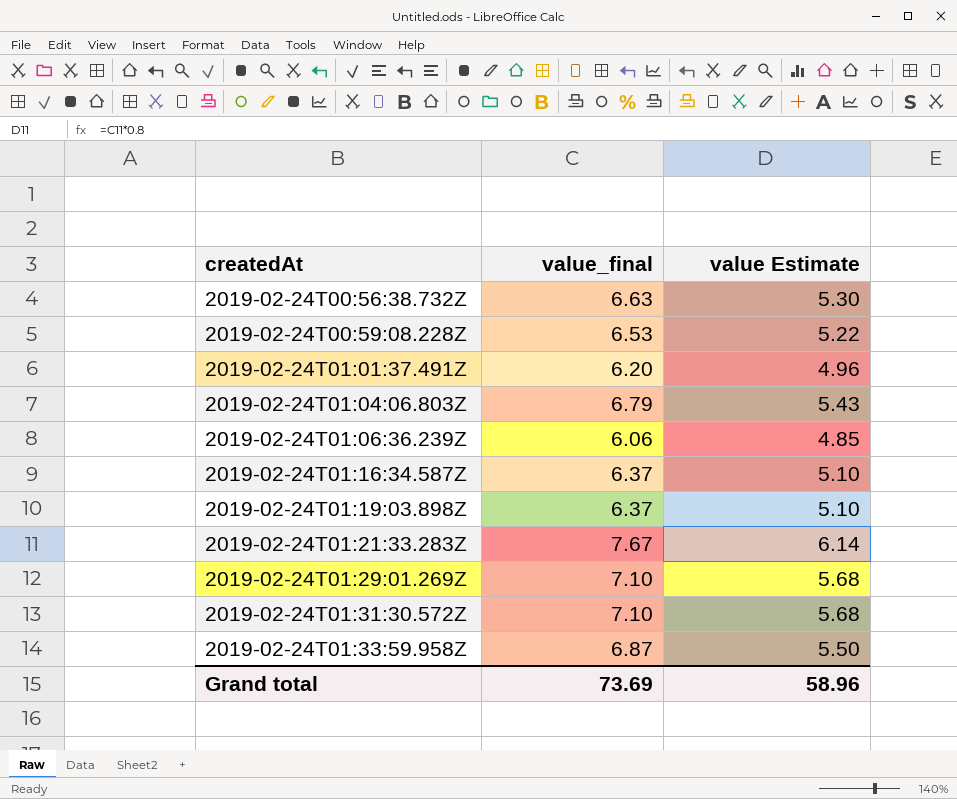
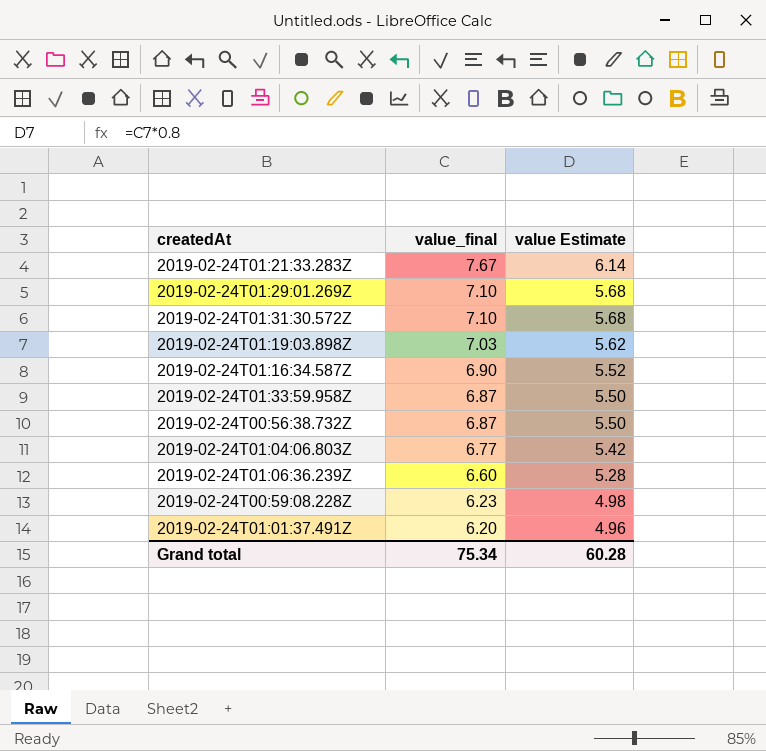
row order: createdAt ascending -> value_final descending
2019-02-24T01:19:03.898Z | value_final: 6.37 -> 7.03
2019-02-24T01:19:03.898Z | value Estimate: 5.10 -> 5.62
2019-02-24T01:16:34.587Z | value_final: 6.37 -> 6.90
2019-02-24T01:16:34.587Z | value Estimate: 5.10 -> 5.52
2019-02-24T00:56:38.732Z | value_final: 6.63 -> 6.87
2019-02-24T00:56:38.732Z | value Estimate: 5.30 -> 5.50
2019-02-24T01:04:06.803Z | value_final: 6.79 -> 6.77
2019-02-24T01:04:06.803Z | value Estimate: 5.43 -> 5.42
2019-02-24T01:06:36.239Z | value_final: 6.06 -> 6.60
2019-02-24T01:06:36.239Z | value Estimate: 4.85 -> 5.28
2019-02-24T00:59:08.228Z | value_final: 6.53 -> 6.23
2019-02-24T00:59:08.228Z | value Estimate: 5.22 -> 4.98
Grand total | value_final: 73.69 -> 75.34
Grand total | value Estimate: 58.96 -> 60.28

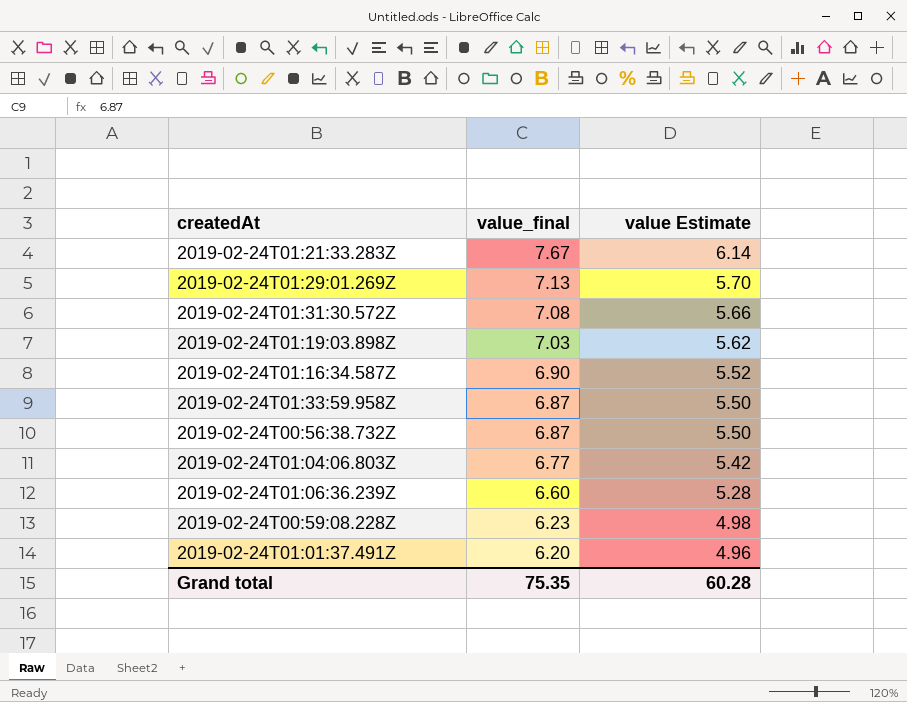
2019-02-24T01:29:01.269Z | value_final: 7.10 -> 7.13
2019-02-24T01:29:01.269Z | value Estimate: 5.68 -> 5.70
2019-02-24T01:31:30.572Z | value_final: 7.10 -> 7.08
2019-02-24T01:31:30.572Z | value Estimate: 5.68 -> 5.66
Grand total | value_final: 75.34 -> 75.35

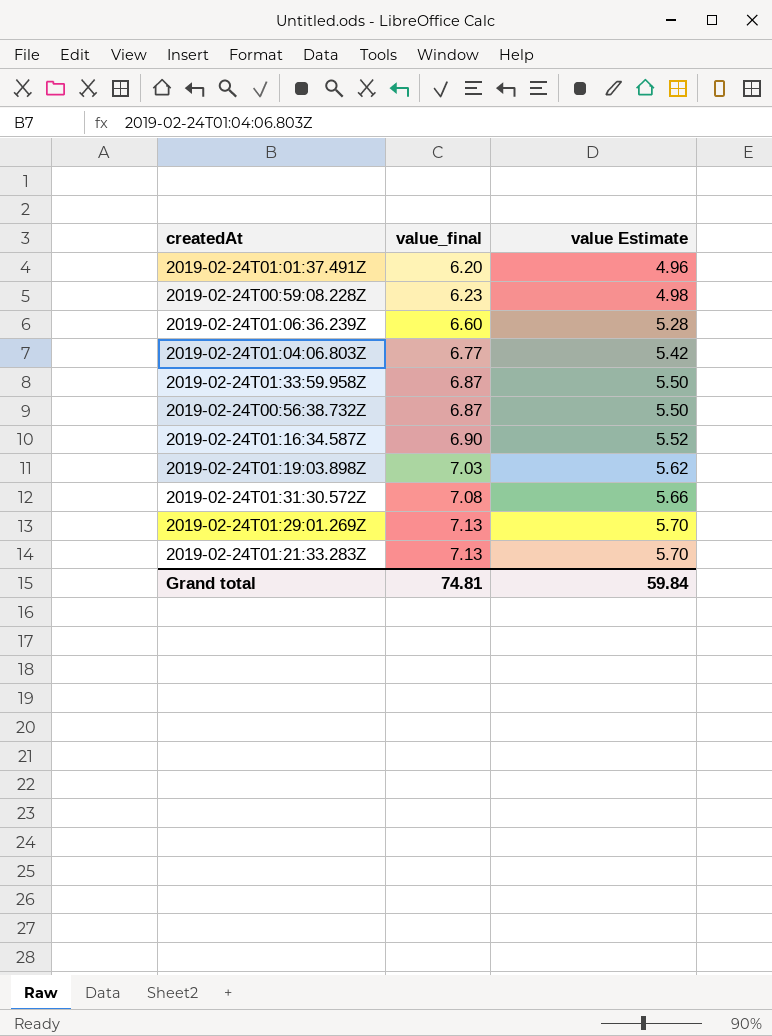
row order: value_final descending -> value_final ascending
2019-02-24T01:21:33.283Z | value_final: 7.67 -> 7.13
2019-02-24T01:21:33.283Z | value Estimate: 6.14 -> 5.70
Grand total | value_final: 75.35 -> 74.81
Grand total | value Estimate: 60.28 -> 59.84

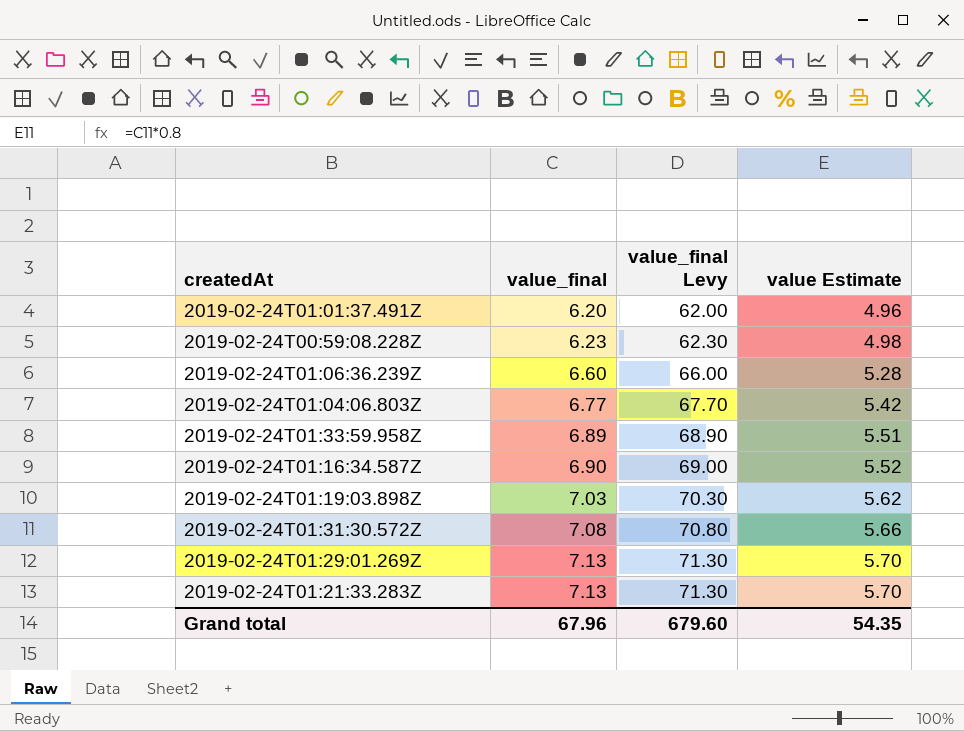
column value_final Levy | formula: none -> [value_final] * 10
row 2019-02-24T00:56:38.732Z: 6.87 | 5.50 -> none
2019-02-24T01:33:59.958Z | value_final: 6.87 -> 6.89
2019-02-24T01:33:59.958Z | value Estimate: 5.50 -> 5.51
Grand total | value_final: 74.81 -> 67.96
Grand total | value Estimate: 59.84 -> 54.35

